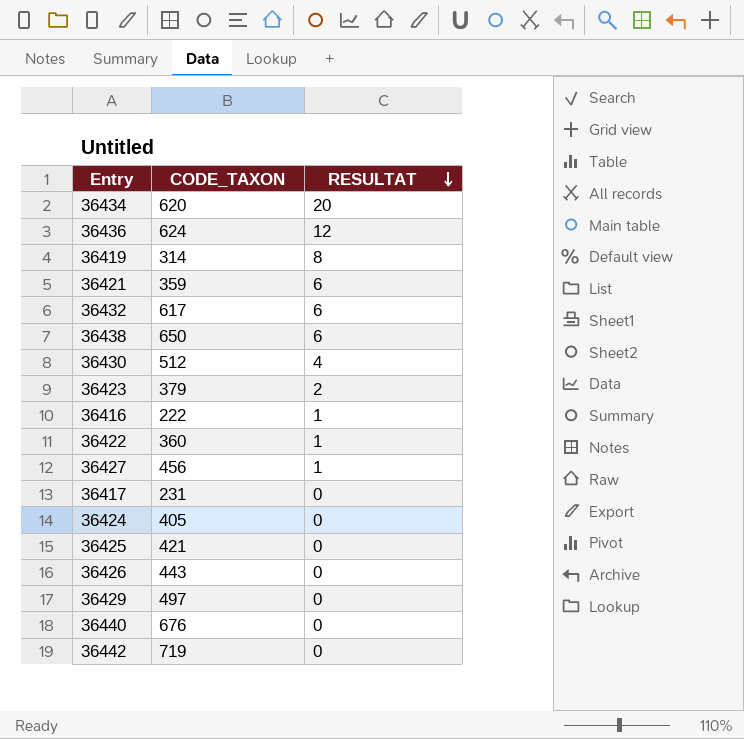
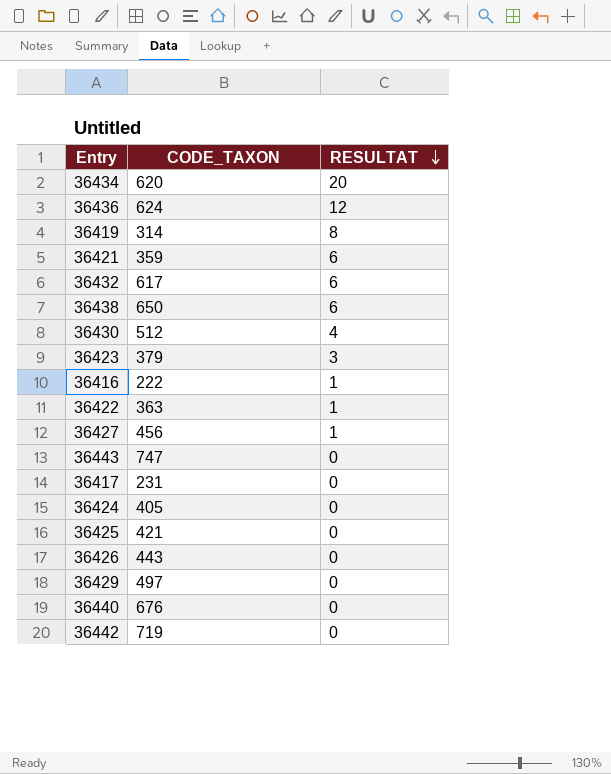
36423 | RESULTAT: 2 -> 3
36422 | CODE_TAXON: 360 -> 363
row 36443: none -> 747 | 0

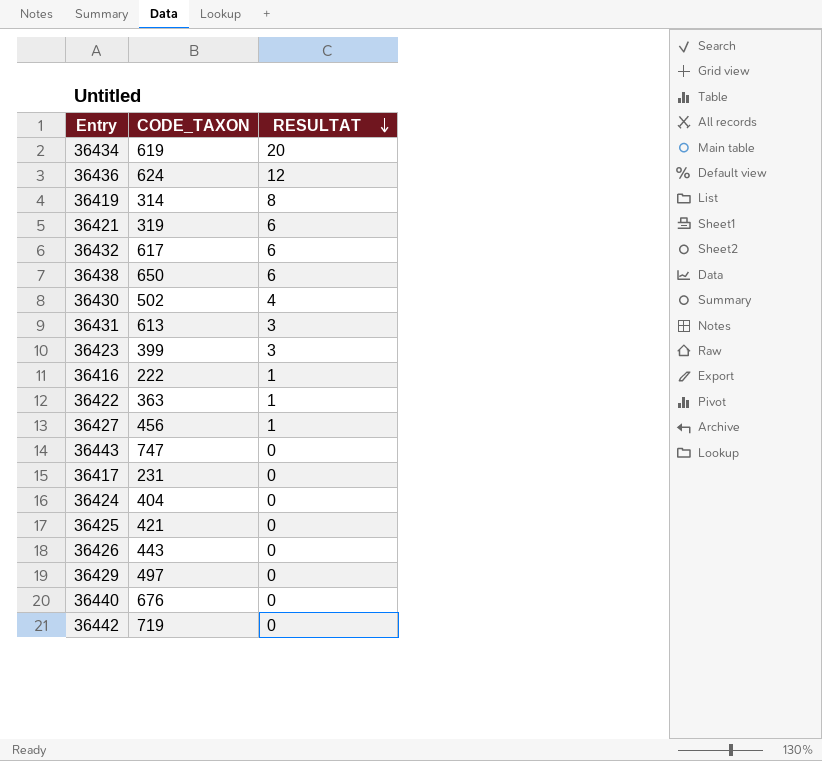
36434 | CODE_TAXON: 620 -> 619
36421 | CODE_TAXON: 359 -> 319
36430 | CODE_TAXON: 512 -> 502
row 36431: none -> 613 | 3
36423 | CODE_TAXON: 379 -> 399
36424 | CODE_TAXON: 405 -> 404

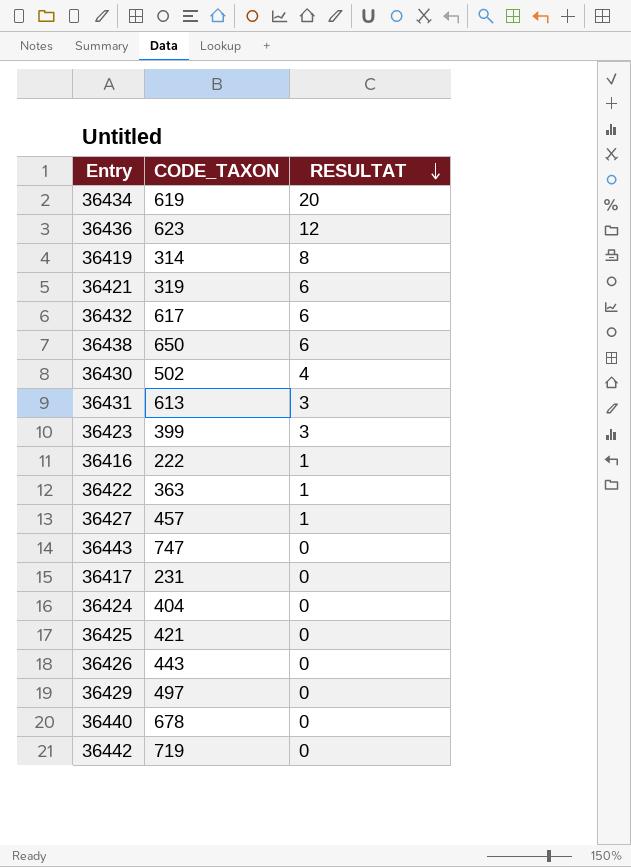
36436 | CODE_TAXON: 624 -> 623
36427 | CODE_TAXON: 456 -> 457
36440 | CODE_TAXON: 676 -> 678

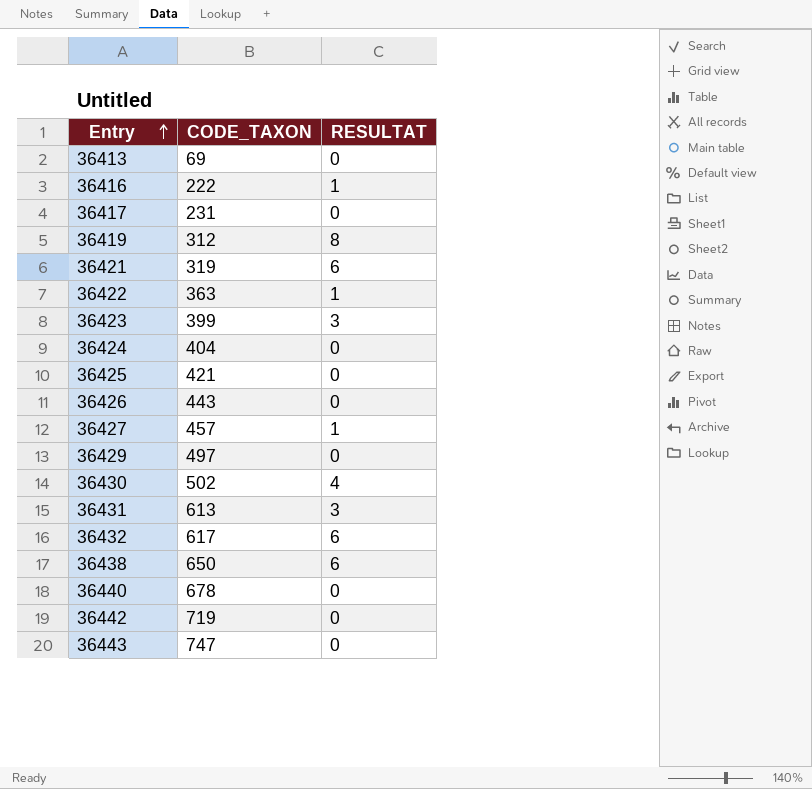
row order: RESULTAT descending -> Entry ascending
row 36434: 619 | 20 -> none
row 36436: 623 | 12 -> none
row 36413: none -> 69 | 0
36419 | CODE_TAXON: 314 -> 312

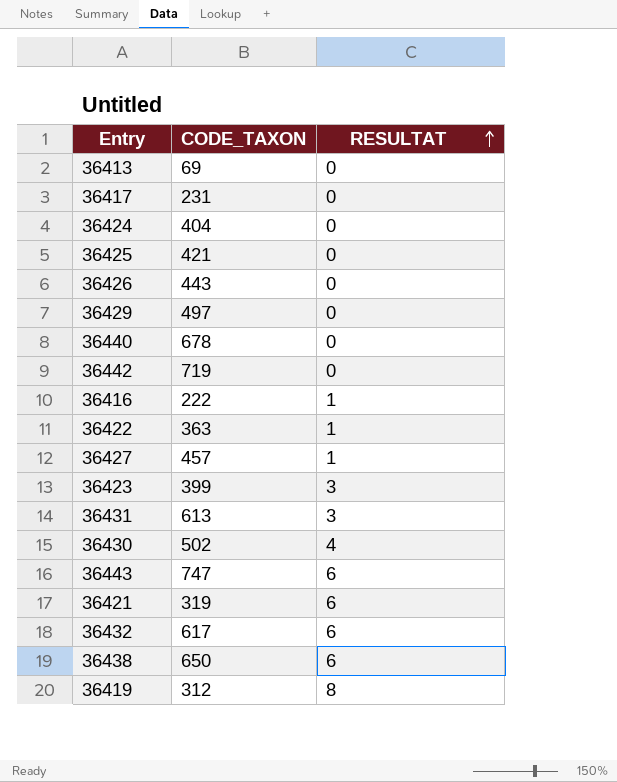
row order: Entry ascending -> RESULTAT ascending
36443 | RESULTAT: 0 -> 6

